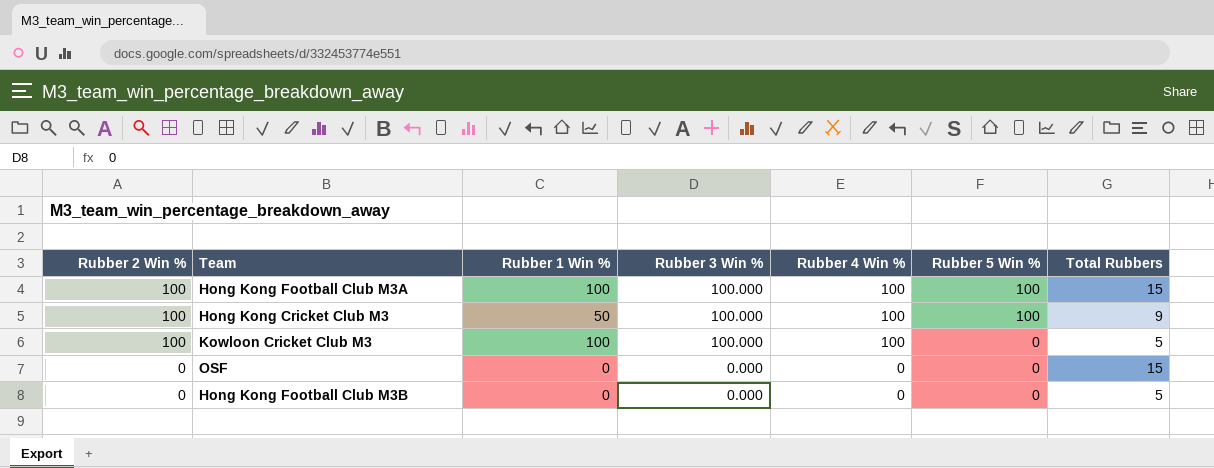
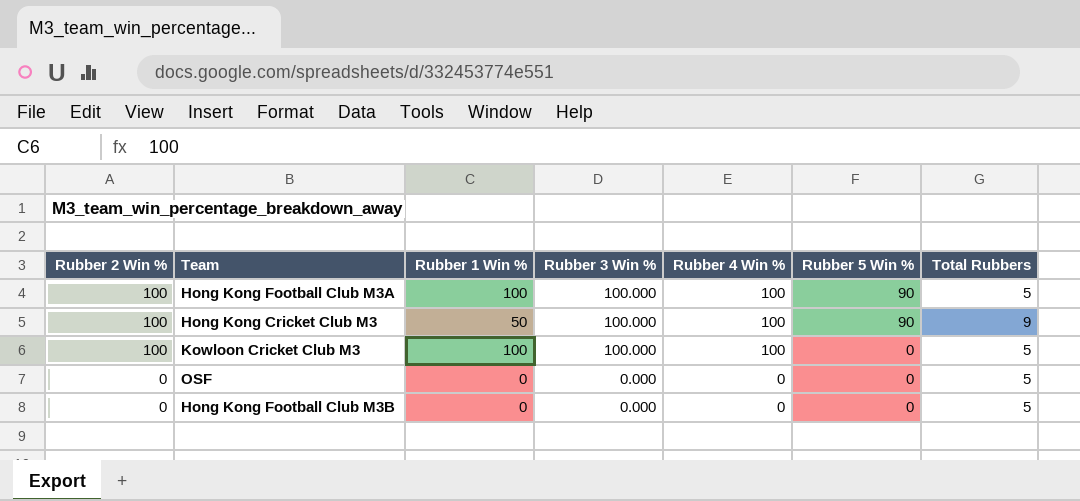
Hong Kong Football Club M3A | Rubber 5 Win %: 100 -> 90
Hong Kong Football Club M3A | Total Rubbers: 15 -> 5
Hong Kong Cricket Club M3 | Rubber 5 Win %: 100 -> 90
OSF | Total Rubbers: 15 -> 5

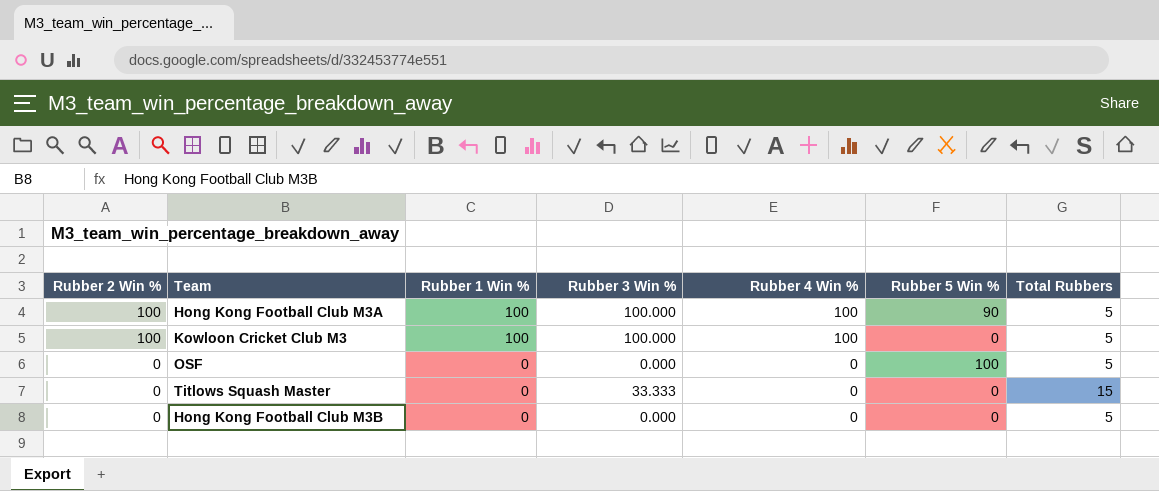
row Hong Kong Cricket Club M3: 100 | 50 | 100.000 | 100 | 90 | 9 -> none
OSF | Rubber 5 Win %: 0 -> 100
row Titlows Squash Master: none -> 0 | 0 | 33.333 | 0 | 0 | 15

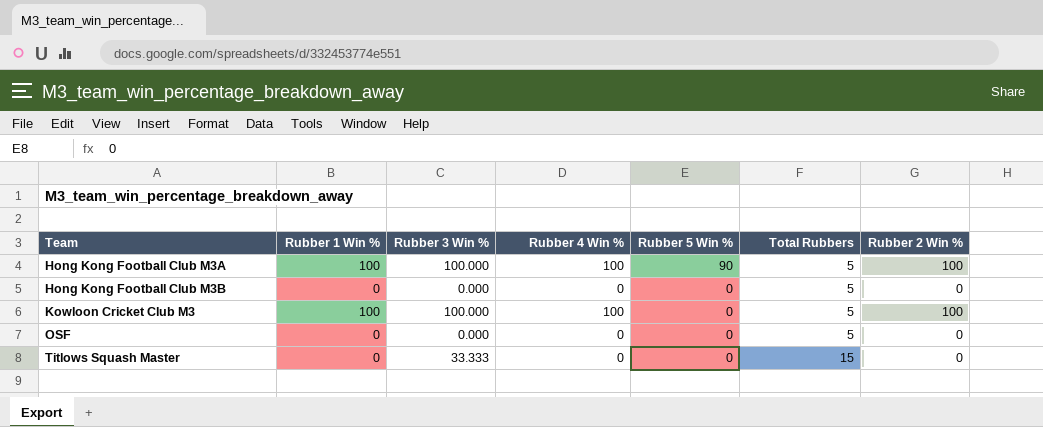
row order: Rubber 2 Win % descending -> Team ascending
column Rubber 2 Win % | position: 1 -> 7
OSF | Rubber 5 Win %: 100 -> 0

